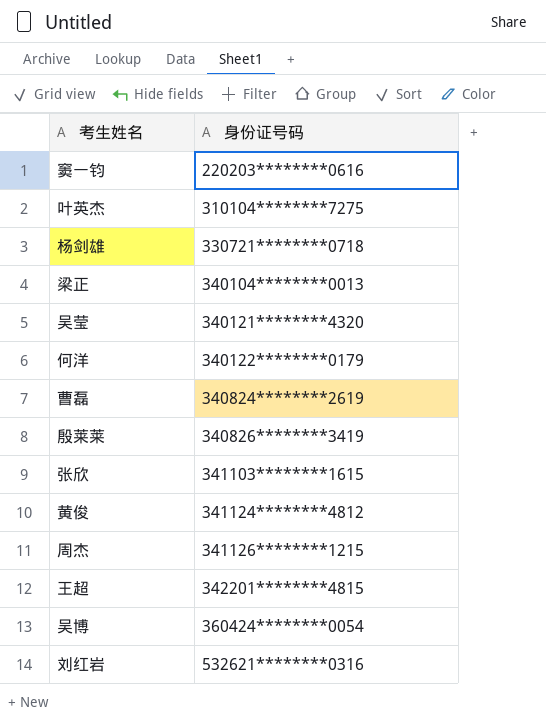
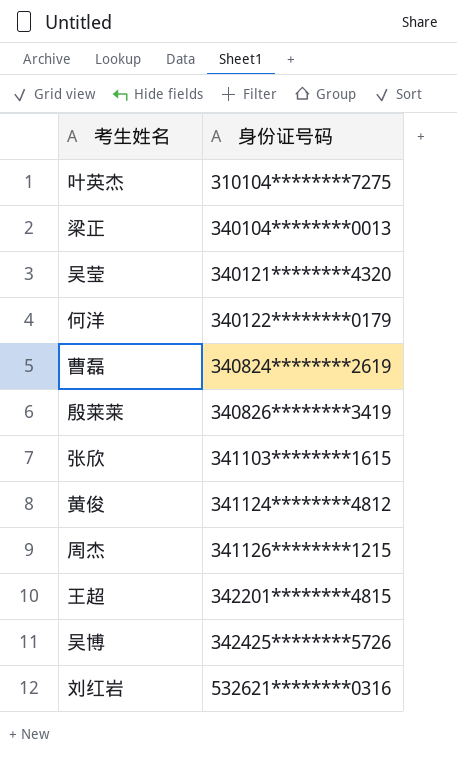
row 窦一钧: 220203********0616 -> none
row 杨剑雄: 330721********0718 -> none
吴博 | 身份证号码: 360424********0054 -> 342425********5726

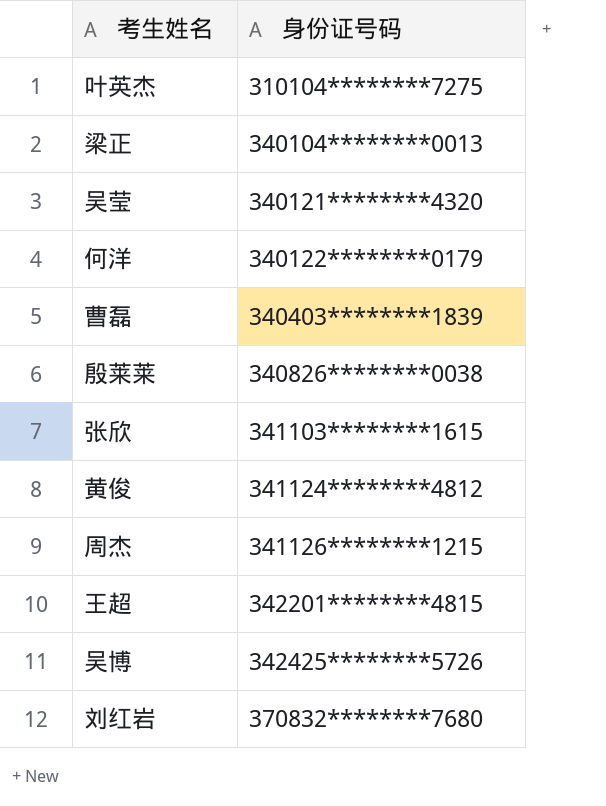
曹磊 | 身份证号码: 340824********2619 -> 340403********1839
殷莱莱 | 身份证号码: 340826********3419 -> 340826********0038
刘红岩 | 身份证号码: 532621********0316 -> 370832********7680

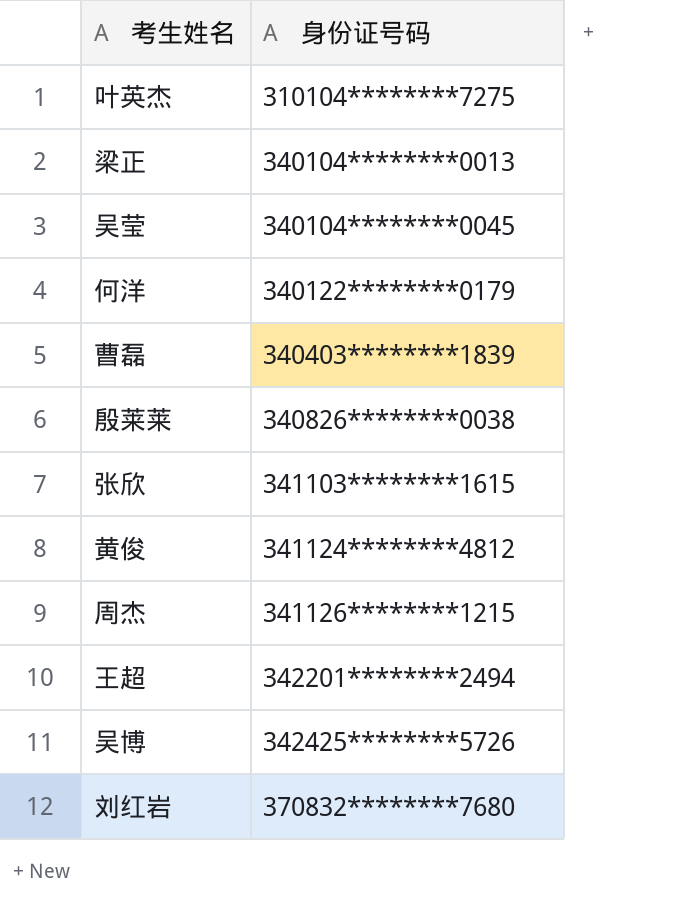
吴莹 | 身份证号码: 340121********4320 -> 340104********0045
王超 | 身份证号码: 342201********4815 -> 342201********2494

